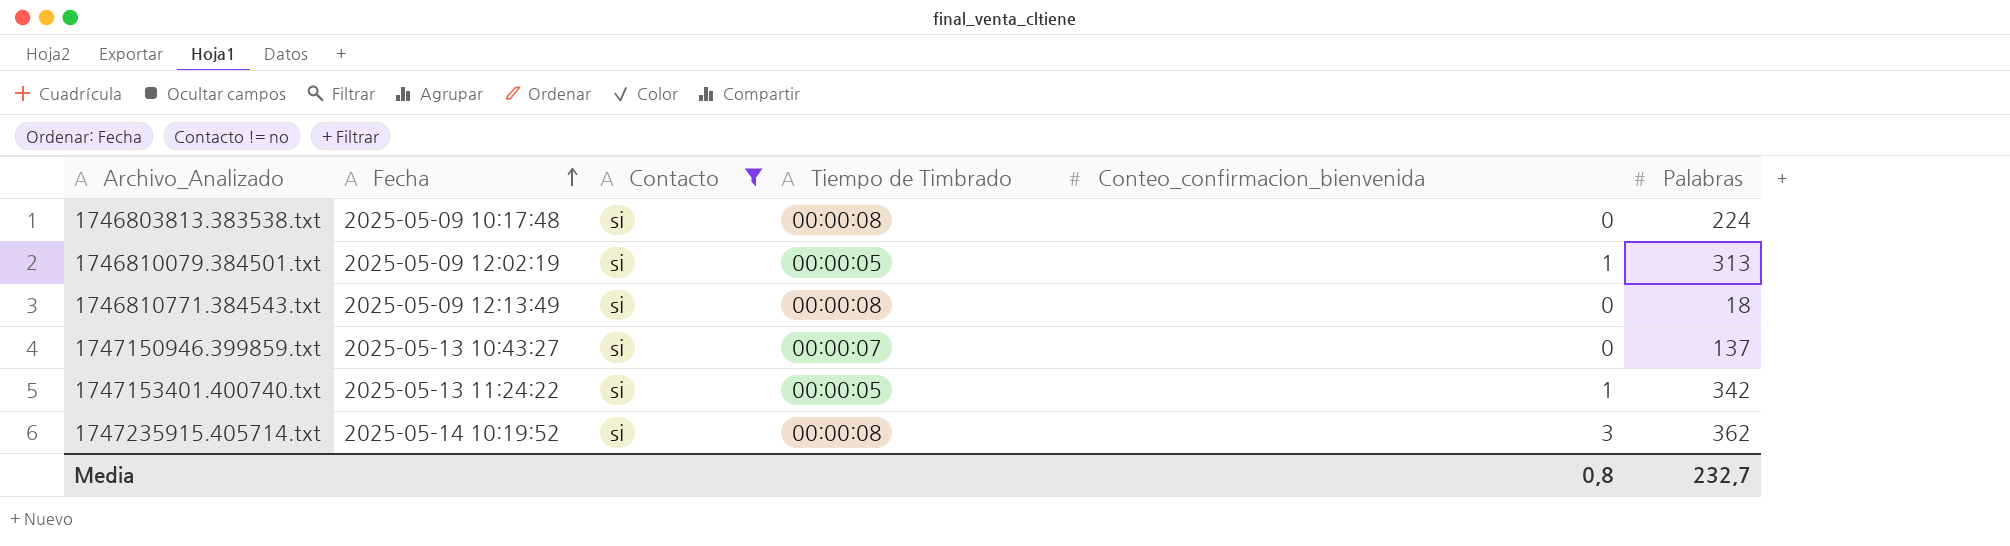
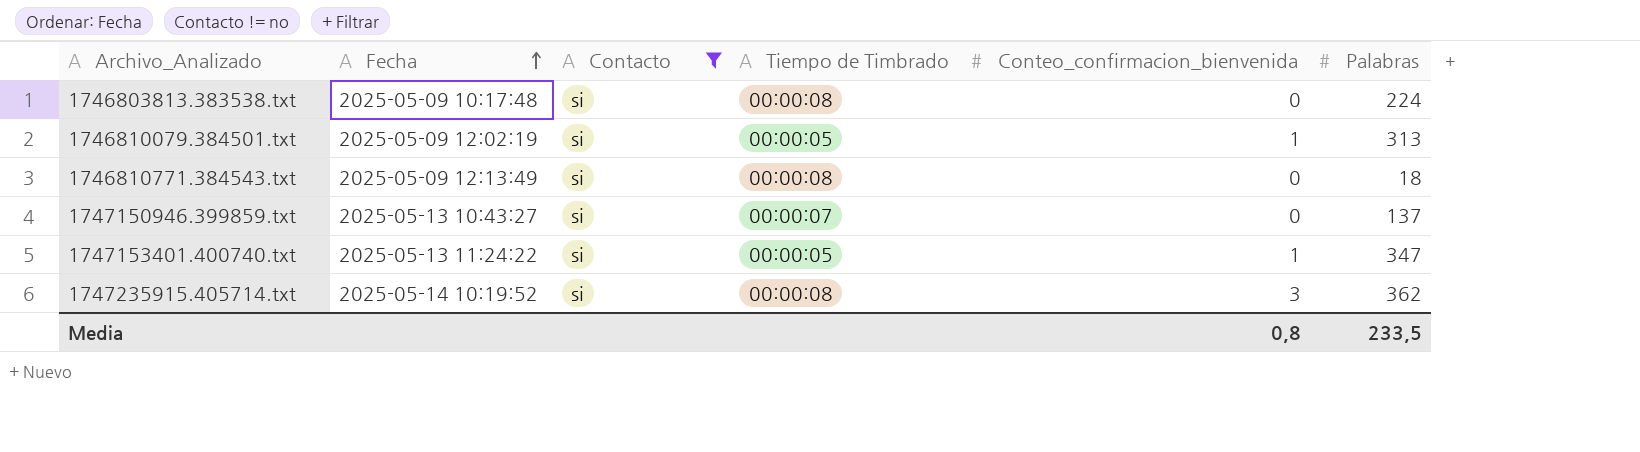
1747153401.400740.txt | Palabras: 342 -> 347
Media | Palabras: 232,7 -> 233,5

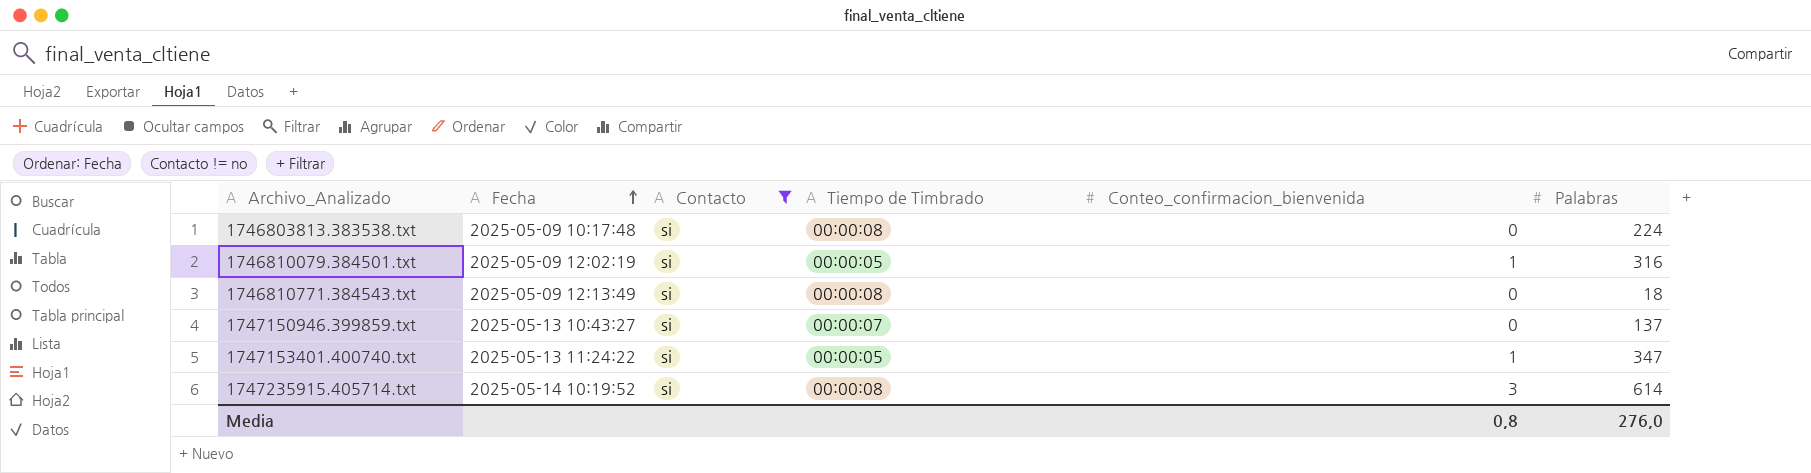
1746810079.384501.txt | Palabras: 313 -> 316
1747235915.405714.txt | Palabras: 362 -> 614
Media | Palabras: 233,5 -> 276,0

